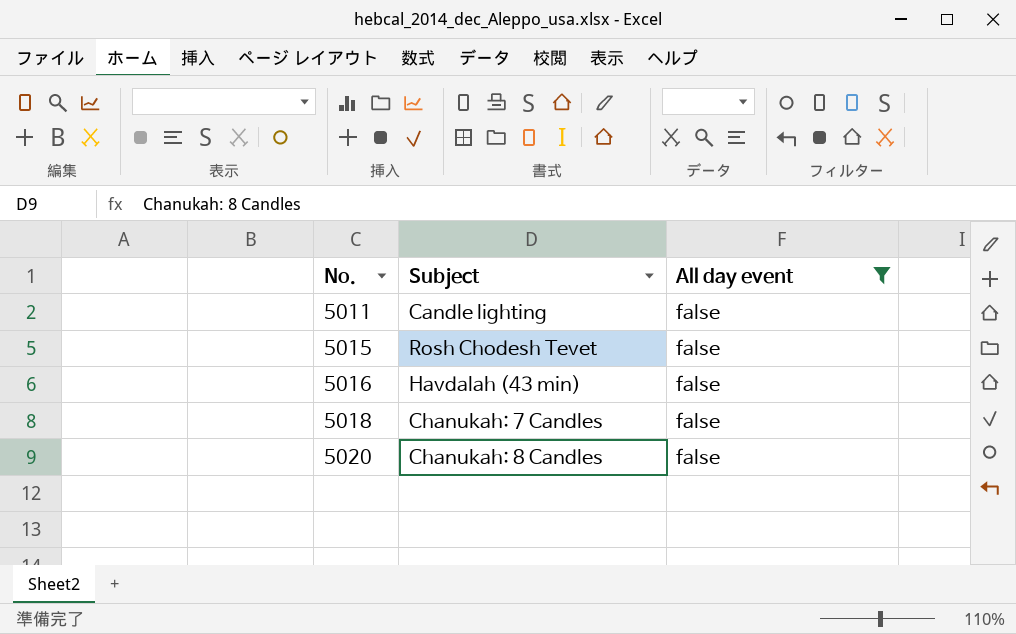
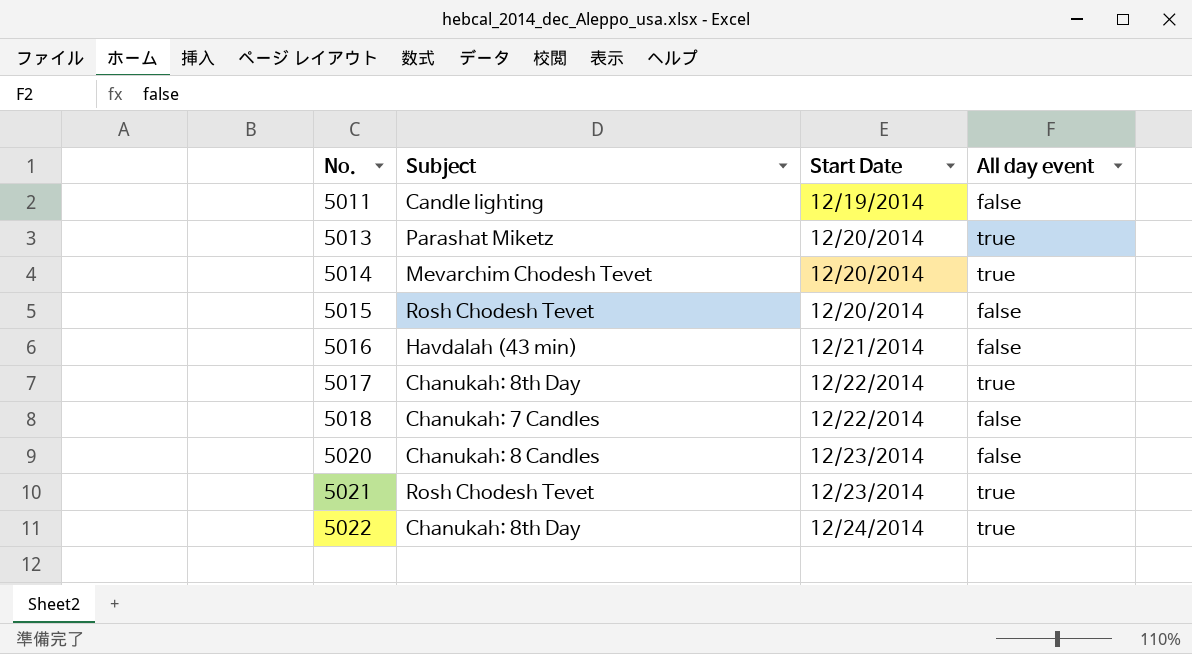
filter: All day event = false -> none
column Start Date | position: none -> 3

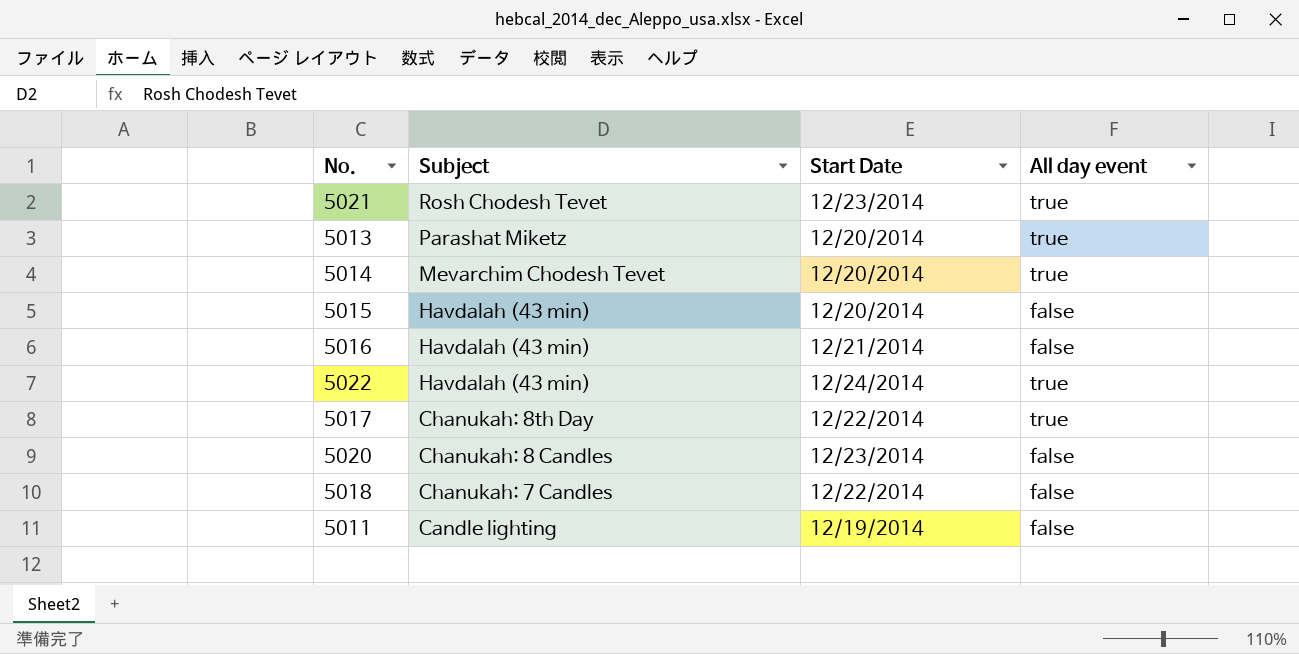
row order: No. ascending -> Subject descending
5015 | Subject: Rosh Chodesh Tevet -> Havdalah (43 min)
5022 | Subject: Chanukah: 8th Day -> Havdalah (43 min)

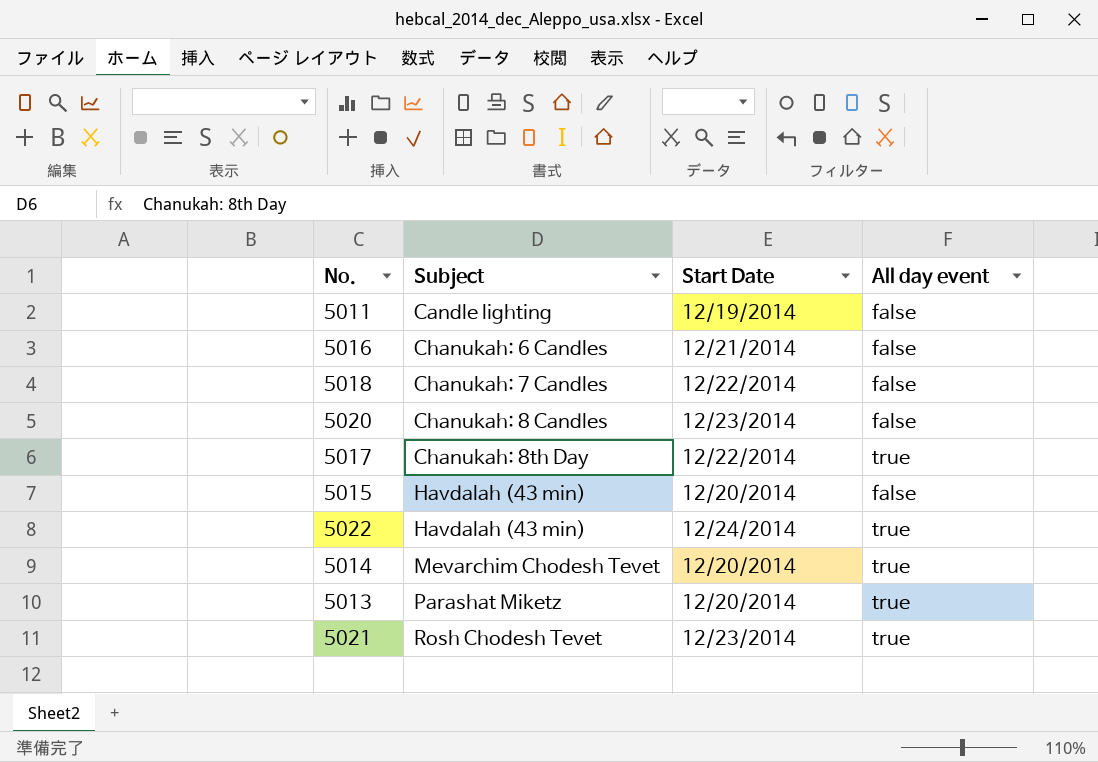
row order: Subject descending -> Subject ascending
5016 | Subject: Havdalah (43 min) -> Chanukah: 6 Candles

